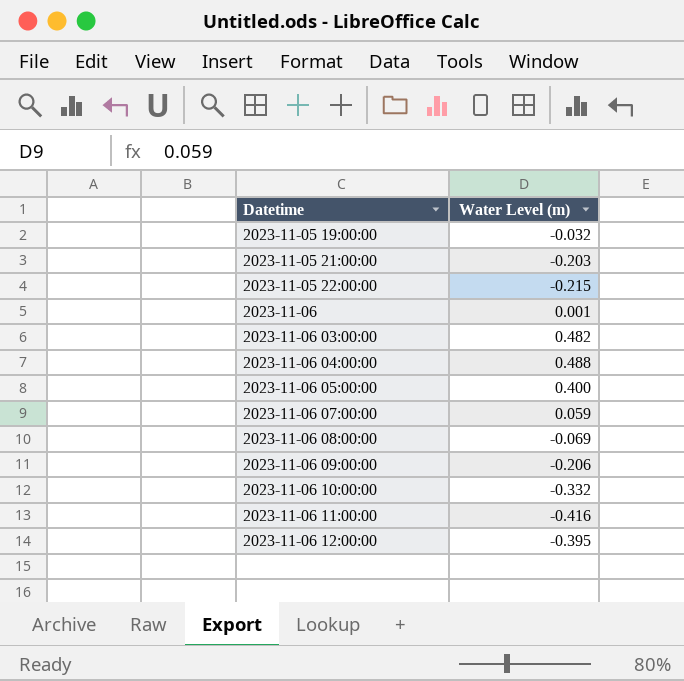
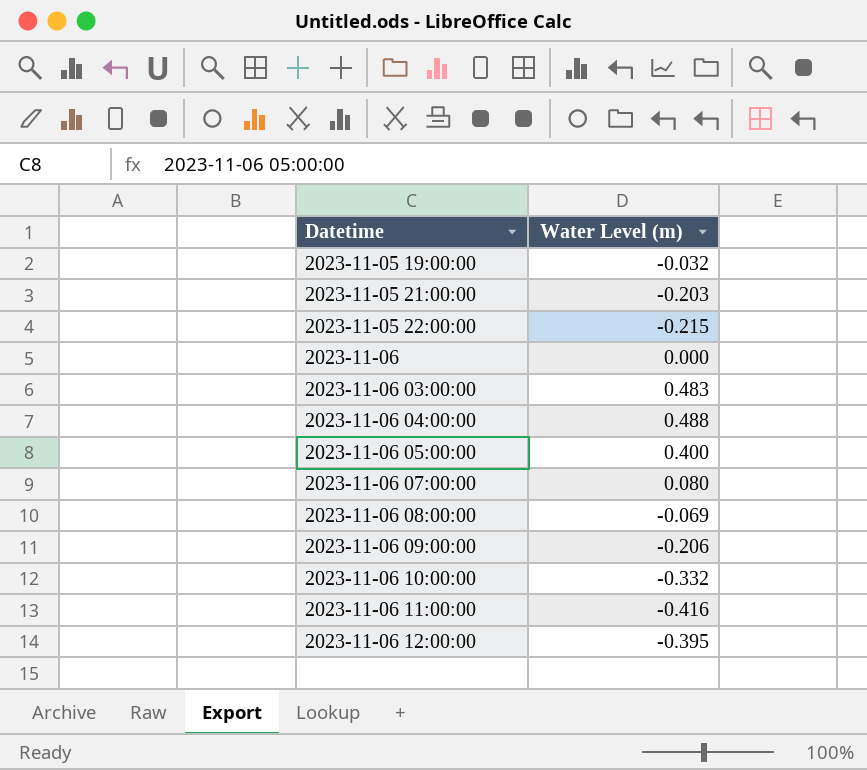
2023-11-06 | Water Level (m): 0.001 -> 0.000
2023-11-06 03:00:00 | Water Level (m): 0.482 -> 0.483
2023-11-06 07:00:00 | Water Level (m): 0.059 -> 0.080

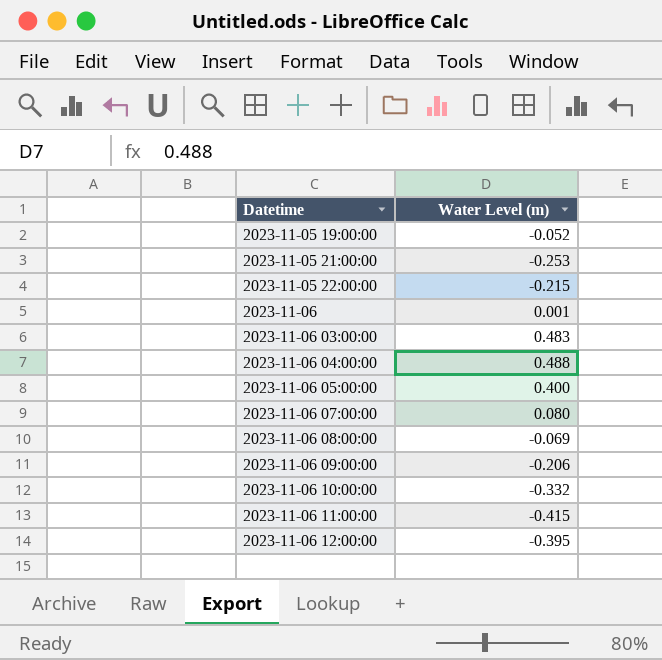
2023-11-05 19:00:00 | Water Level (m): -0.032 -> -0.052
2023-11-05 21:00:00 | Water Level (m): -0.203 -> -0.253
2023-11-06 | Water Level (m): 0.000 -> 0.001
2023-11-06 11:00:00 | Water Level (m): -0.416 -> -0.415

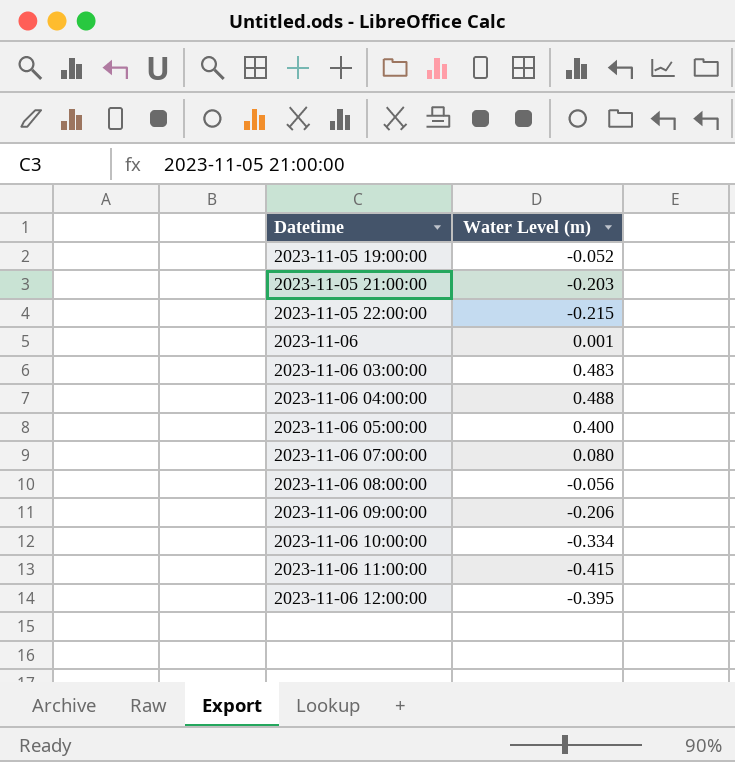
2023-11-05 21:00:00 | Water Level (m): -0.253 -> -0.203
2023-11-06 08:00:00 | Water Level (m): -0.069 -> -0.056
2023-11-06 10:00:00 | Water Level (m): -0.332 -> -0.334

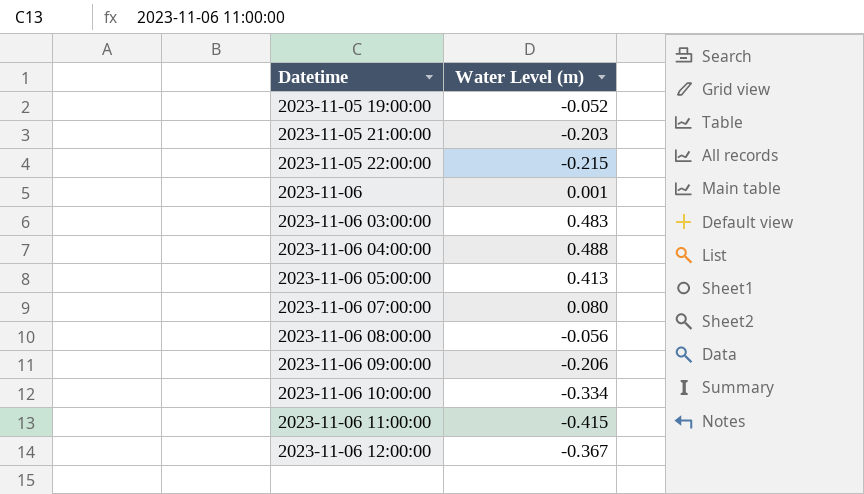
2023-11-06 05:00:00 | Water Level (m): 0.400 -> 0.413
2023-11-06 12:00:00 | Water Level (m): -0.395 -> -0.367

